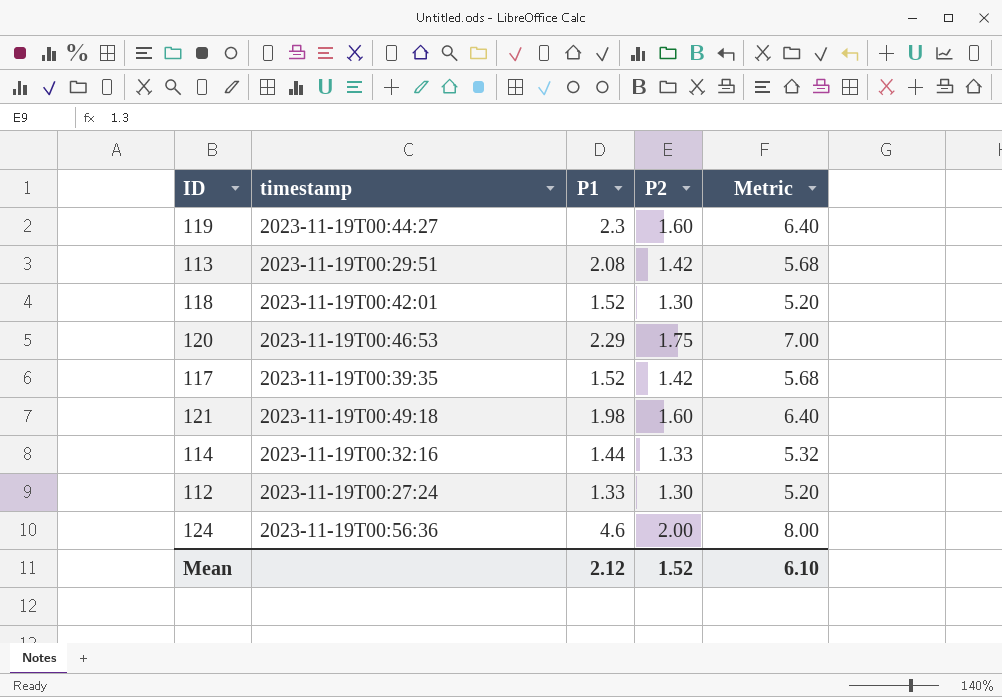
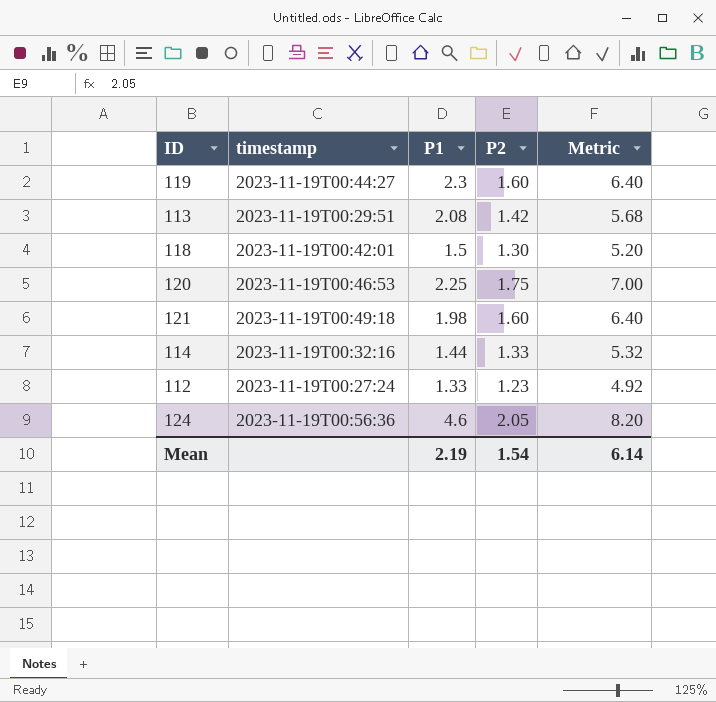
row 117: 2023-11-19T00:39:35 | 1.52 | 1.42 | 5.68 -> none
118 | P1: 1.52 -> 1.5
120 | P1: 2.29 -> 2.25
112 | P2: 1.30 -> 1.23
112 | Metric: 5.20 -> 4.92
124 | P2: 2.00 -> 2.05
124 | Metric: 8.00 -> 8.20
Mean | P1: 2.12 -> 2.19
Mean | P2: 1.52 -> 1.54
Mean | Metric: 6.10 -> 6.14

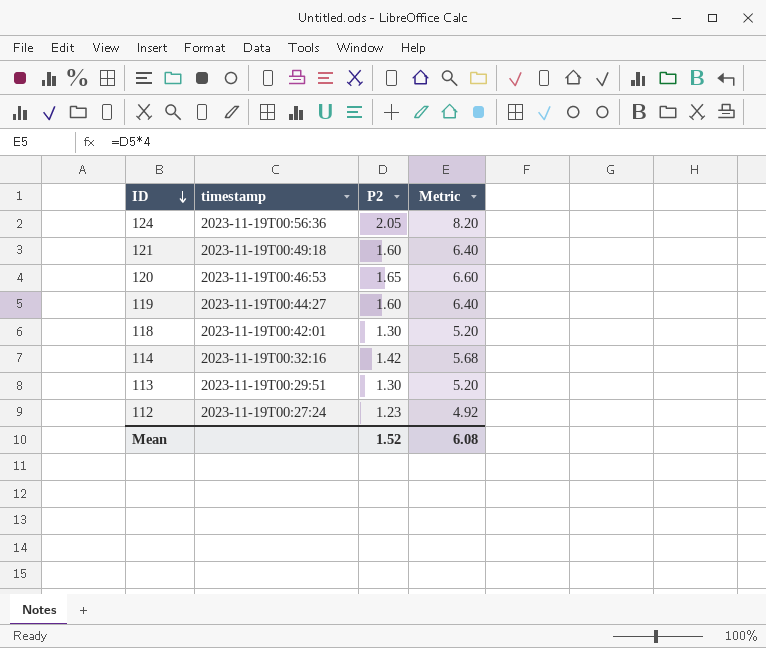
row order: none -> ID descending
column P1 | position: 3 -> none
120 | P2: 1.75 -> 1.65
120 | Metric: 7.00 -> 6.60
114 | P2: 1.33 -> 1.42
114 | Metric: 5.32 -> 5.68
113 | P2: 1.42 -> 1.30
113 | Metric: 5.68 -> 5.20
Mean | P2: 1.54 -> 1.52
Mean | Metric: 6.14 -> 6.08

